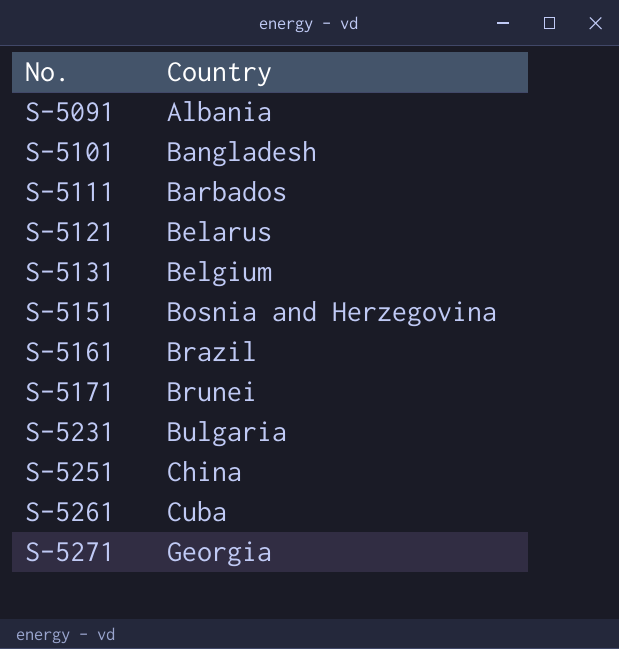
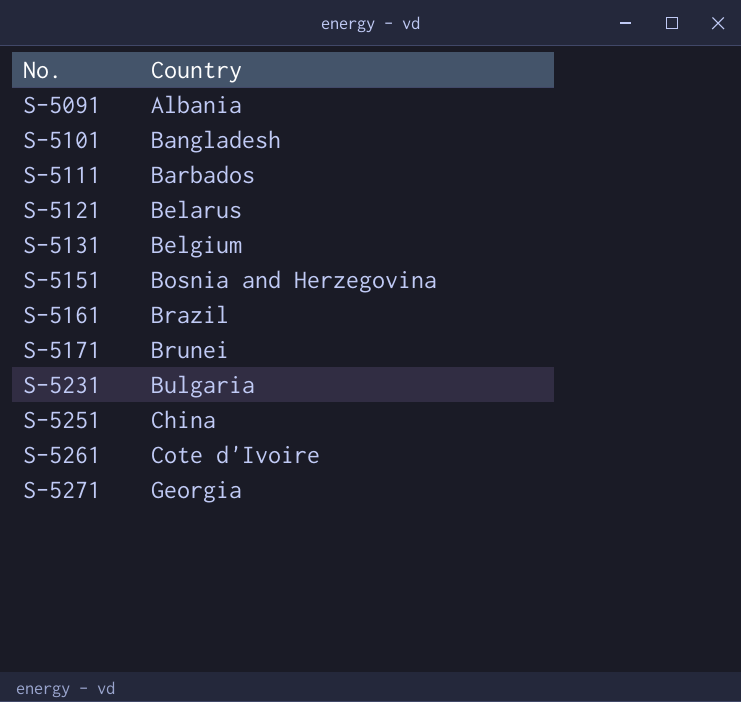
S-5261 | Country: Cuba -> Cote d'Ivoire

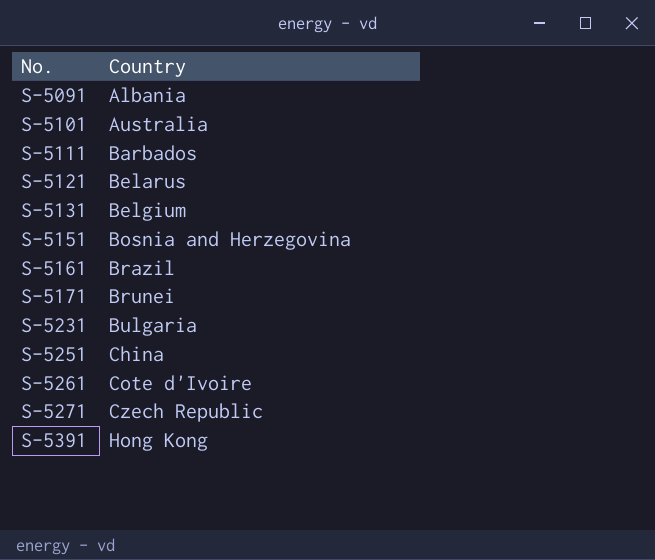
S-5101 | Country: Bangladesh -> Australia
S-5271 | Country: Georgia -> Czech Republic
row S-5391: none -> Hong Kong

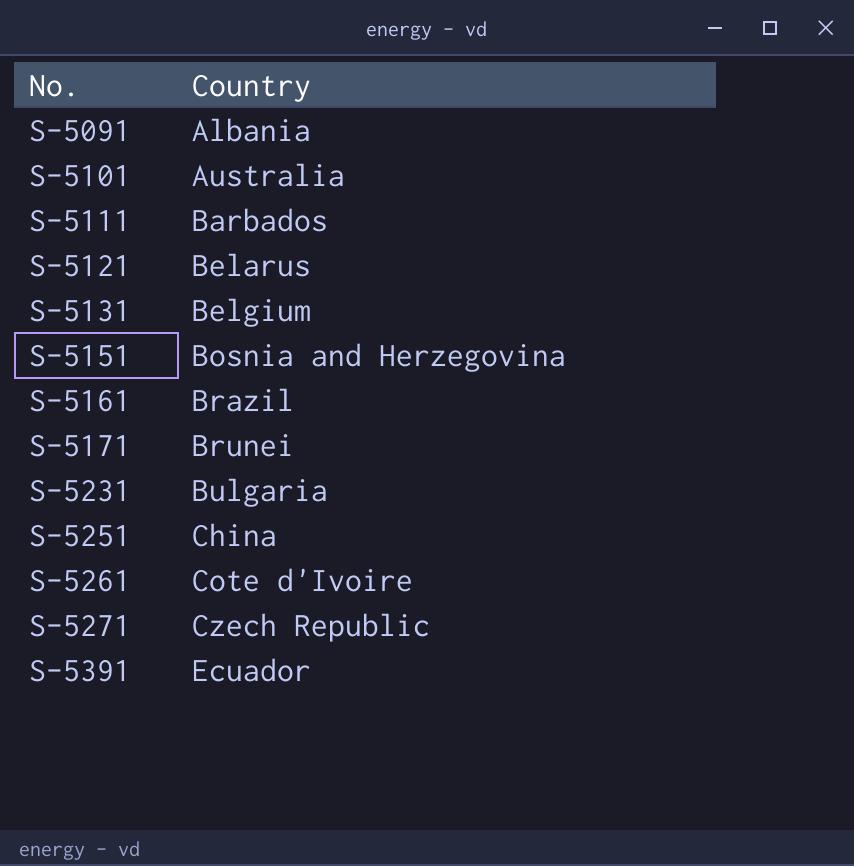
S-5391 | Country: Hong Kong -> Ecuador

